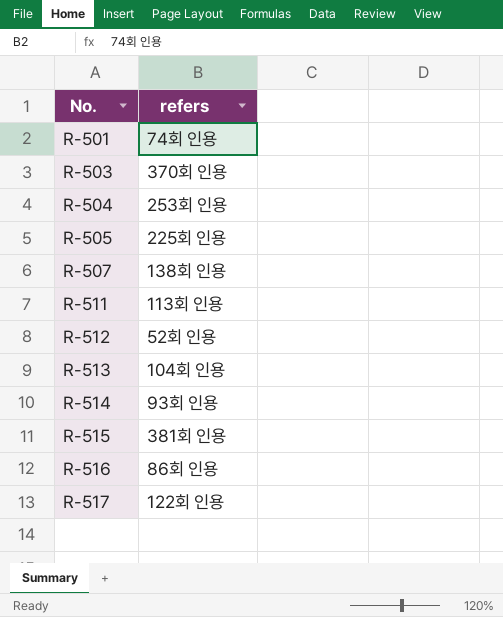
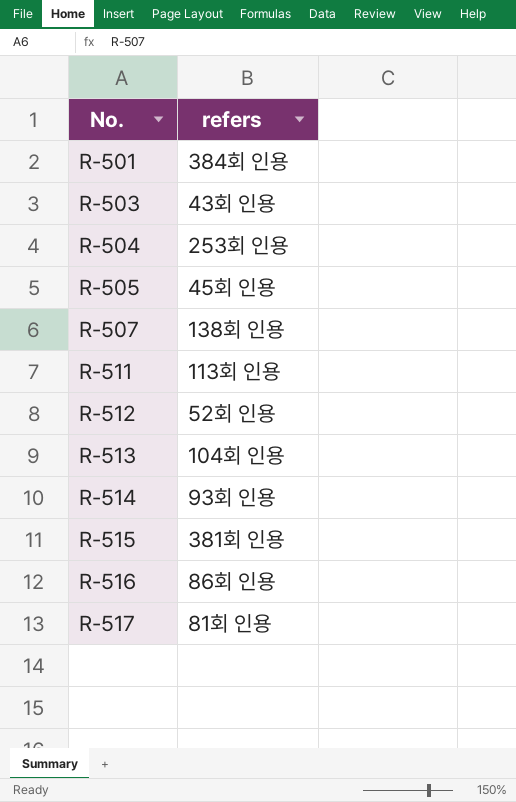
R-501 | refers: 74회 인용 -> 384회 인용
R-503 | refers: 370회 인용 -> 43회 인용
R-505 | refers: 225회 인용 -> 45회 인용
R-517 | refers: 122회 인용 -> 81회 인용

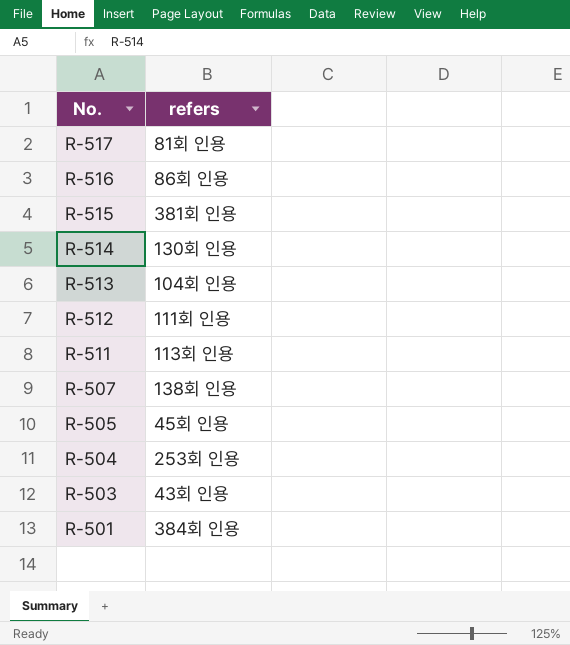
row order: No. ascending -> No. descending
R-514 | refers: 93회 인용 -> 130회 인용
R-512 | refers: 52회 인용 -> 111회 인용

